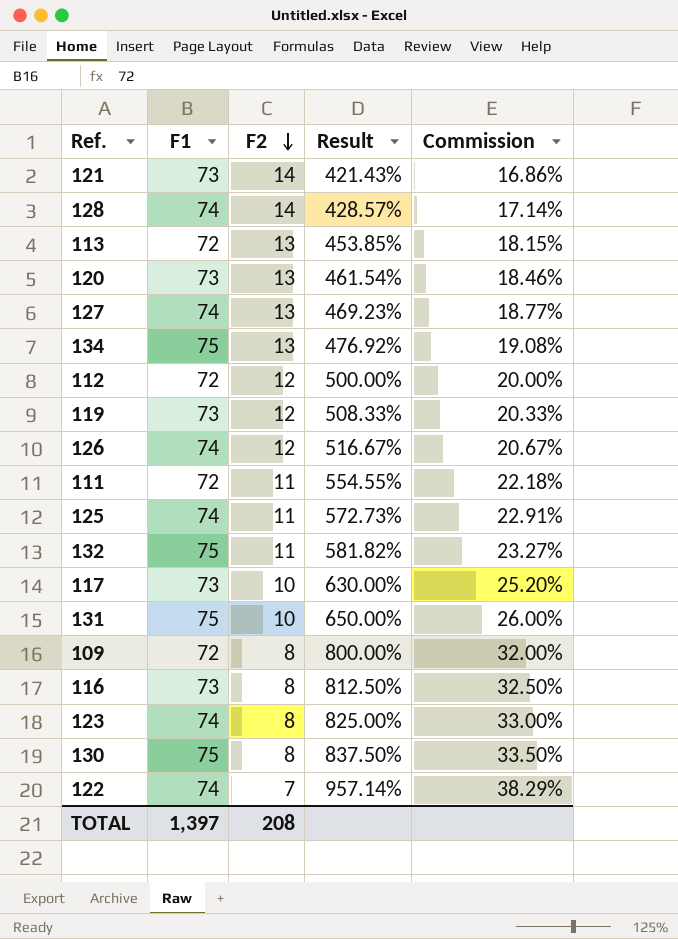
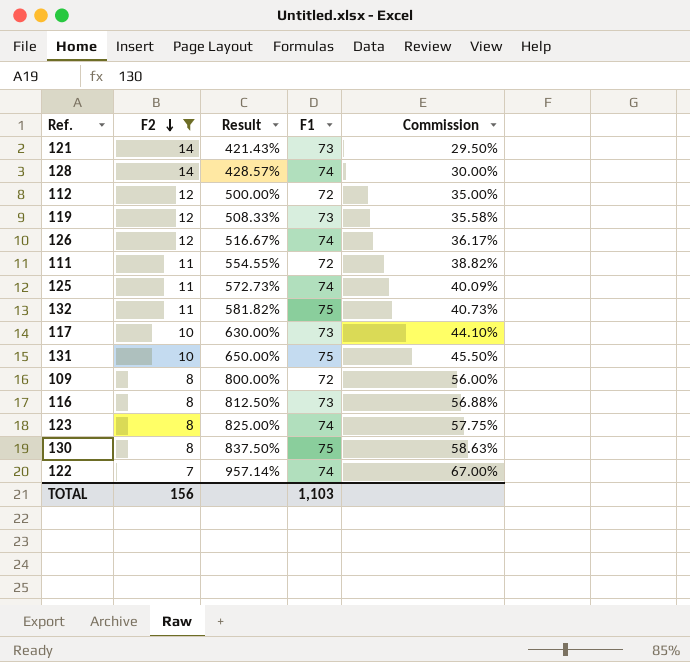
filter: none -> F2 != 13
column F1 | position: 2 -> 4
column Commission | formula: [Result] * 0.04 -> [Result] * 0.07
TOTAL | F2: 208 -> 156
TOTAL | F1: 1,397 -> 1,103

